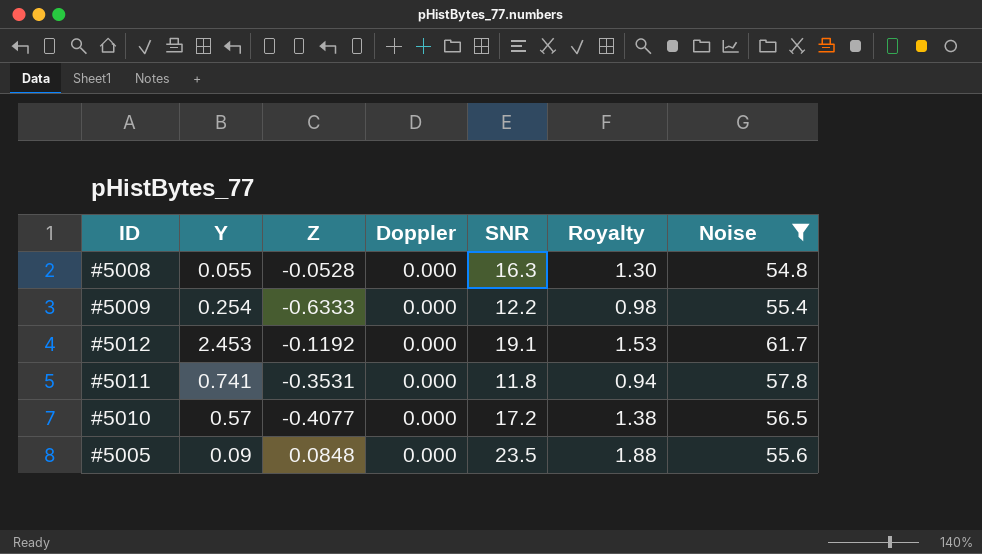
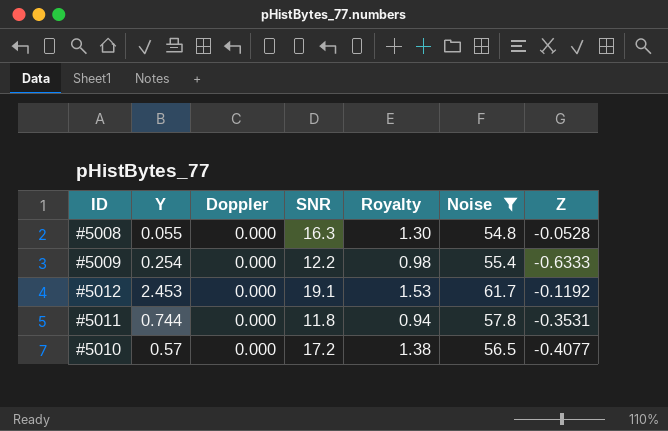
column Z | position: 3 -> 7
row #5005: 0.09 | 0.0848 | 0.000 | 23.5 | 1.88 | 55.6 -> none
#5011 | Y: 0.741 -> 0.744

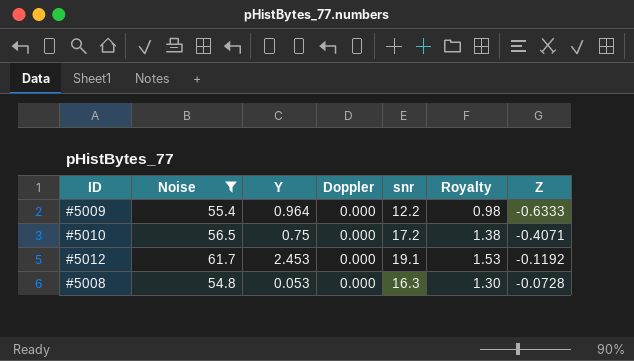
row order: none -> Z ascending
column Noise | position: 6 -> 2
column name: SNR -> snr
row #5011: 0.744 | 0.000 | 11.8 | 0.94 | 57.8 | -0.3531 -> none
#5009 | Y: 0.254 -> 0.964
#5010 | Y: 0.57 -> 0.75
#5010 | Z: -0.4077 -> -0.4071
#5008 | Y: 0.055 -> 0.053
#5008 | Z: -0.0528 -> -0.0728

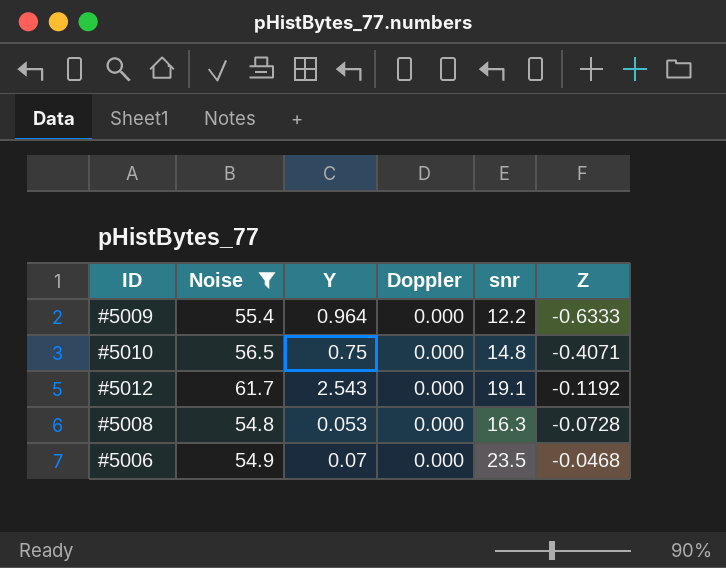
column Royalty | formula: [snr] * 0.08 -> none
#5010 | snr: 17.2 -> 14.8
#5012 | Y: 2.453 -> 2.543
row #5006: none -> 54.9 | 0.07 | 0.000 | 23.5 | -0.0468

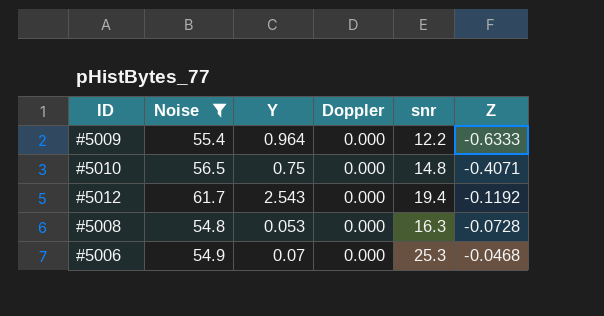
#5012 | snr: 19.1 -> 19.4
#5006 | snr: 23.5 -> 25.3

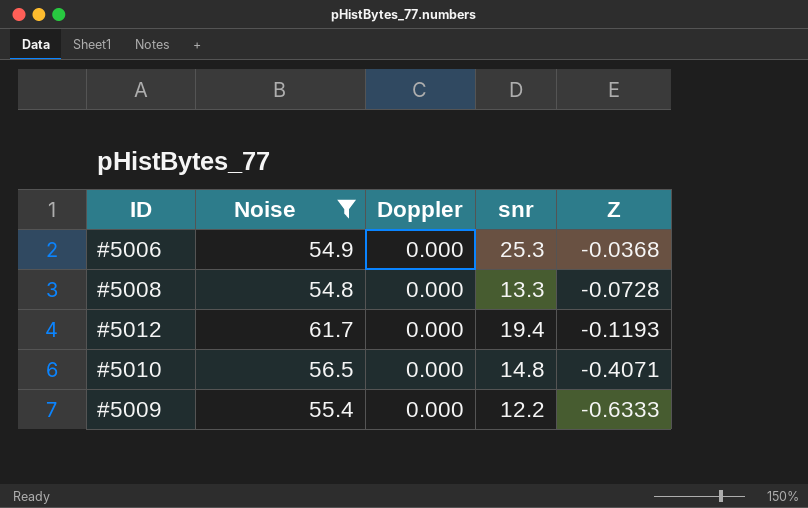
row order: Z ascending -> Z descending
column Y | position: 3 -> none
#5006 | Z: -0.0468 -> -0.0368
#5008 | snr: 16.3 -> 13.3
#5012 | Z: -0.1192 -> -0.1193

